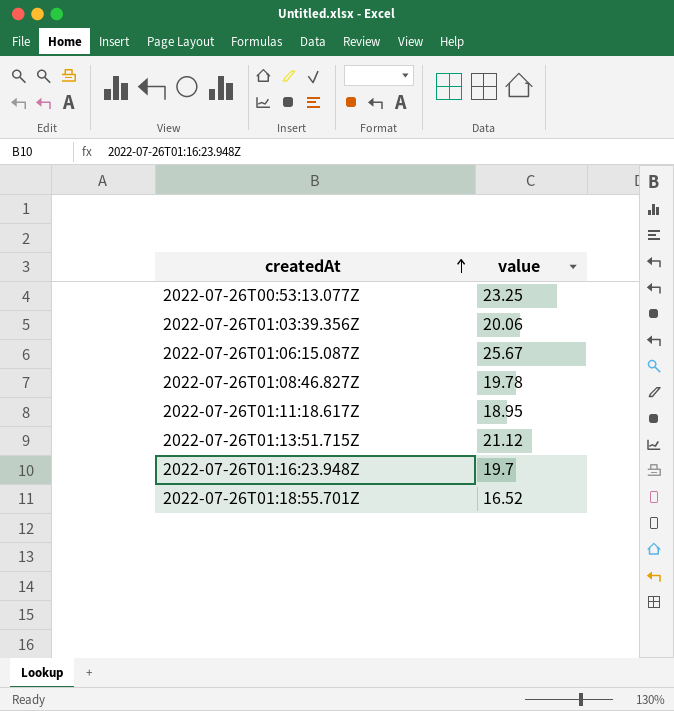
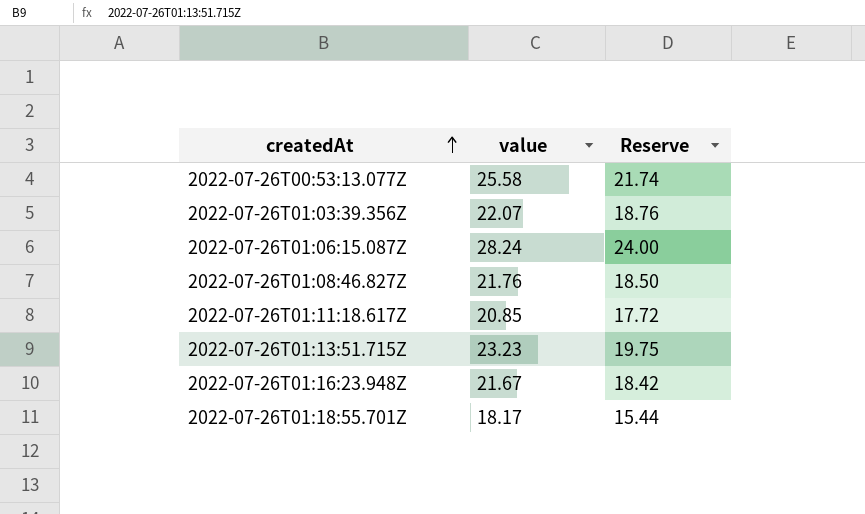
column Reserve | formula: none -> [value] * 0.85
2022-07-26T00:53:13.077Z | value: 23.25 -> 25.58
2022-07-26T01:03:39.356Z | value: 20.06 -> 22.07
2022-07-26T01:06:15.087Z | value: 25.67 -> 28.24
2022-07-26T01:08:46.827Z | value: 19.78 -> 21.76
2022-07-26T01:11:18.617Z | value: 18.95 -> 20.85
2022-07-26T01:13:51.715Z | value: 21.12 -> 23.23
2022-07-26T01:16:23.948Z | value: 19.7 -> 21.67
2022-07-26T01:18:55.701Z | value: 16.52 -> 18.17

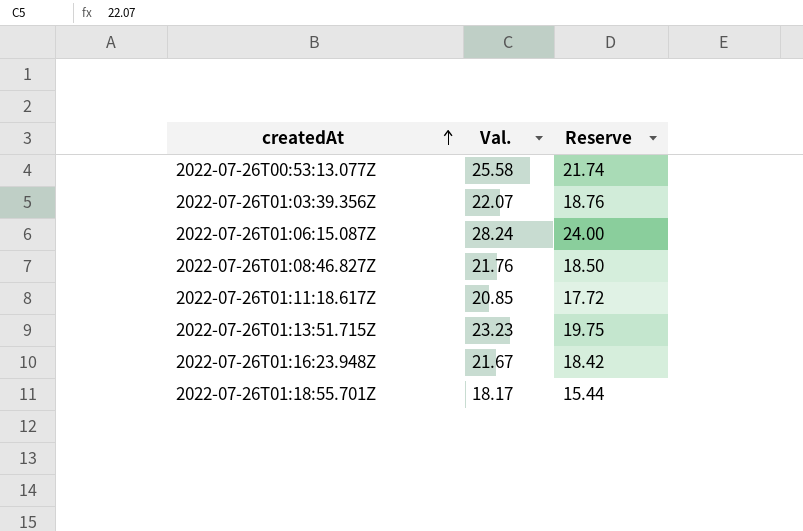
column name: value -> Val.

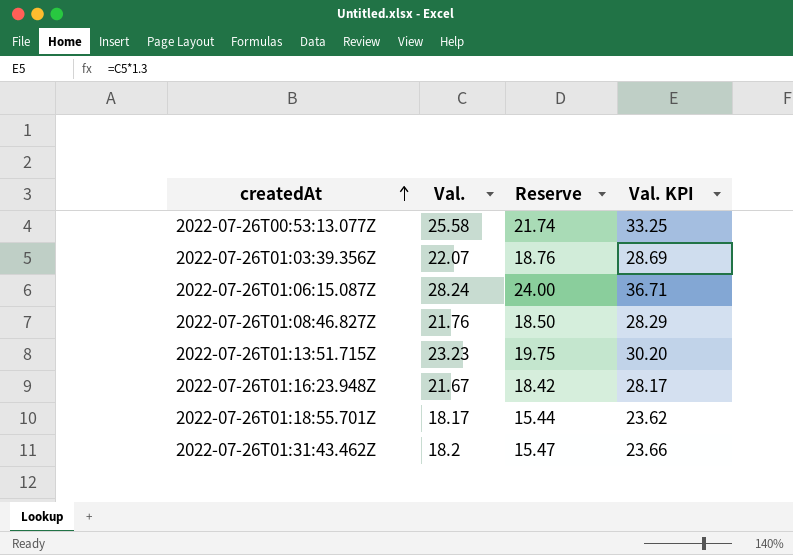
column Val. KPI | formula: none -> [Val.] * 1.3
row 2022-07-26T01:11:18.617Z: 20.85 | 17.72 -> none
row 2022-07-26T01:31:43.462Z: none -> 18.2 | 15.47 | 23.66

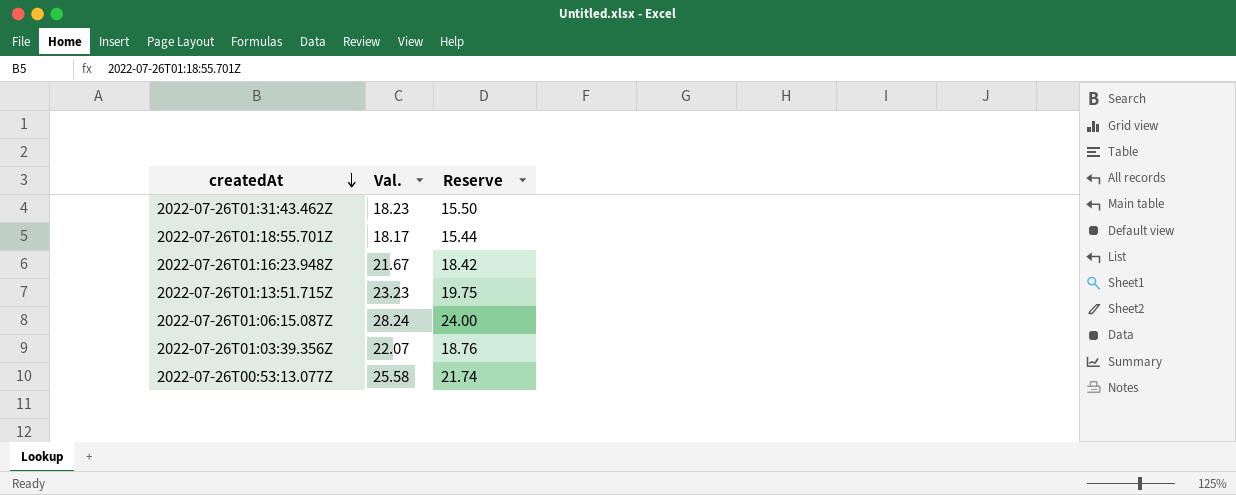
row order: createdAt ascending -> createdAt descending
column Val. KPI | formula: [Val.] * 1.3 -> none
row 2022-07-26T01:08:46.827Z: 21.76 | 18.50 | 28.29 -> none
2022-07-26T01:31:43.462Z | Val.: 18.2 -> 18.23
2022-07-26T01:31:43.462Z | Reserve: 15.47 -> 15.50

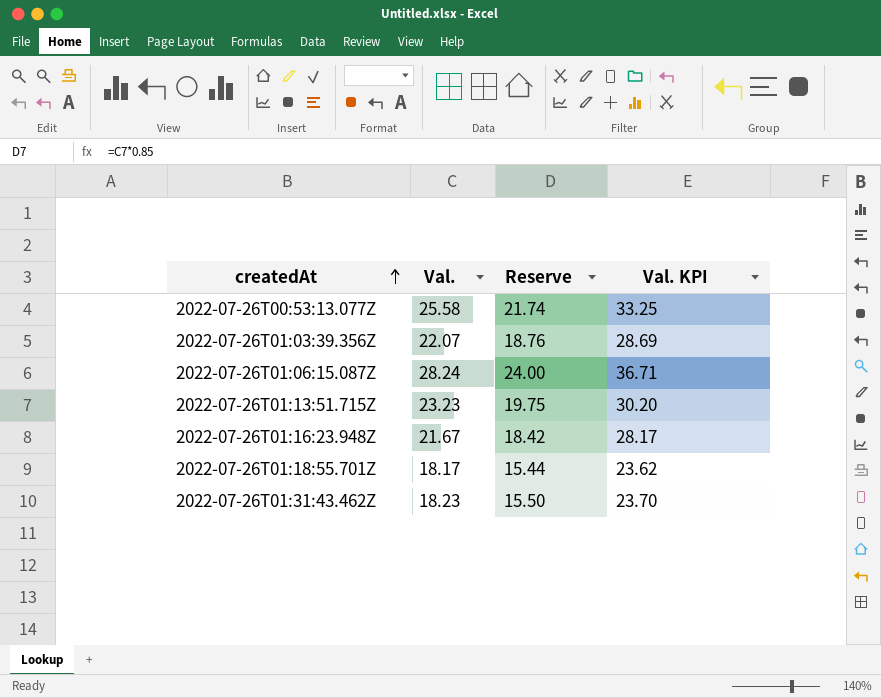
row order: createdAt descending -> createdAt ascending
column Val. KPI | formula: none -> [Val.] * 1.3

